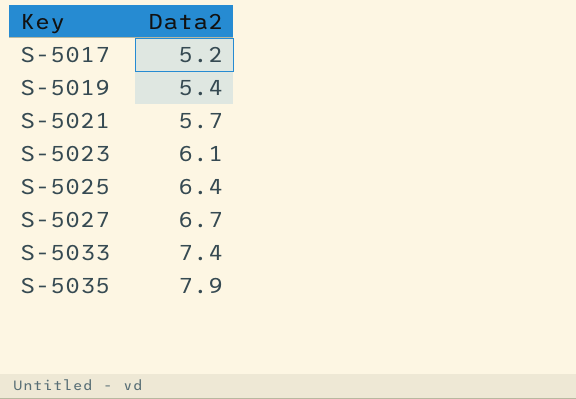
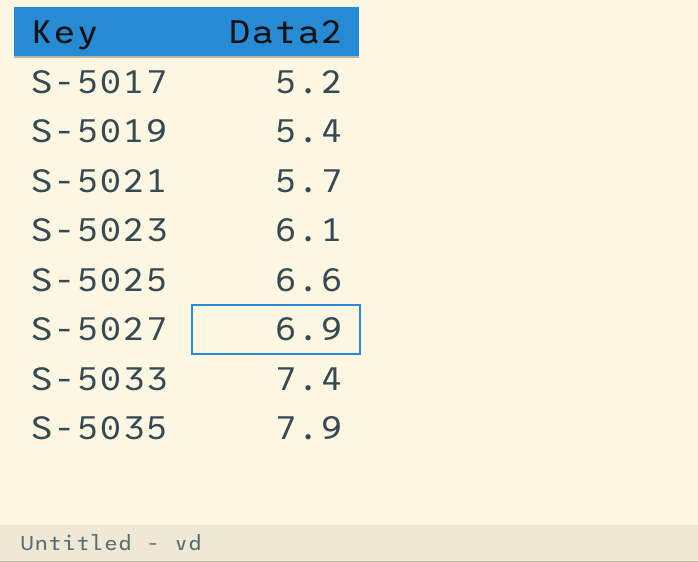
S-5025 | Data2: 6.4 -> 6.6
S-5027 | Data2: 6.7 -> 6.9

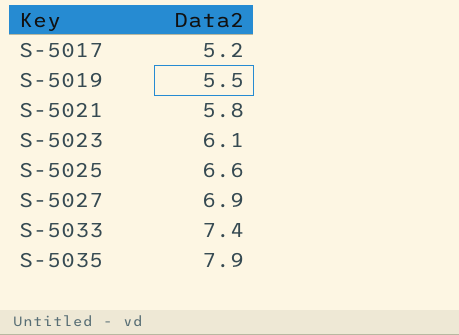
S-5019 | Data2: 5.4 -> 5.5
S-5021 | Data2: 5.7 -> 5.8

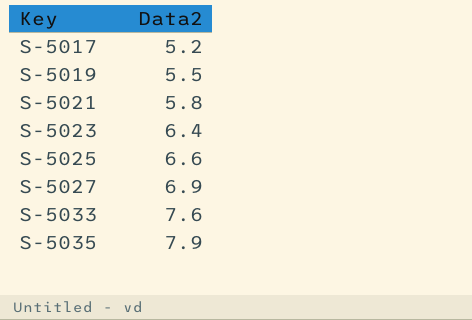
S-5023 | Data2: 6.1 -> 6.4
S-5033 | Data2: 7.4 -> 7.6

